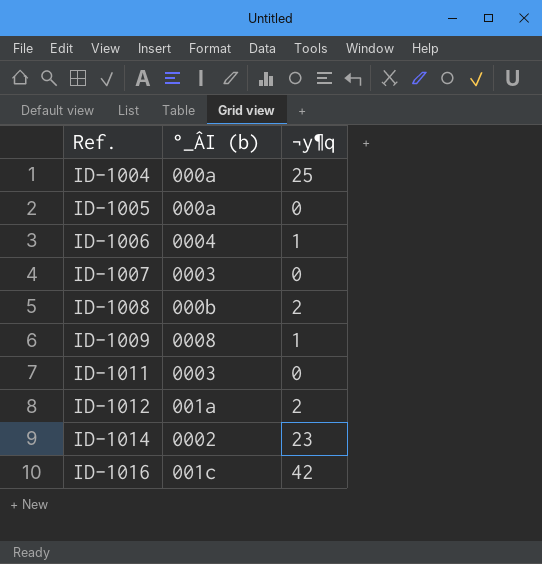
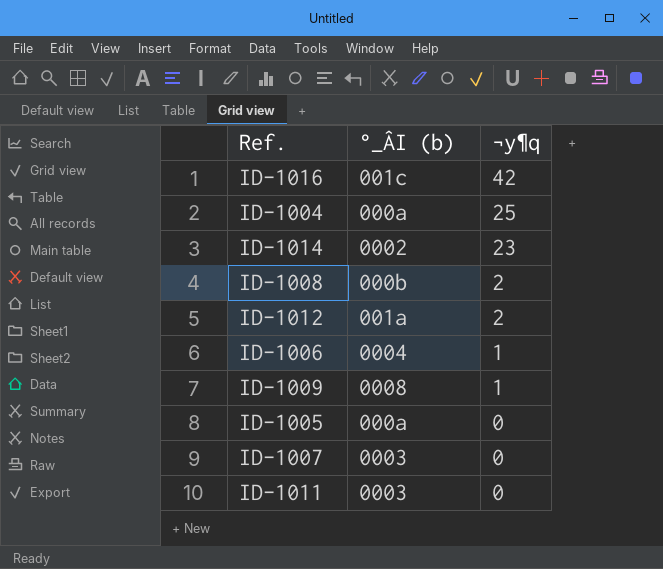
row order: Ref. ascending -> ¬y¶q descending

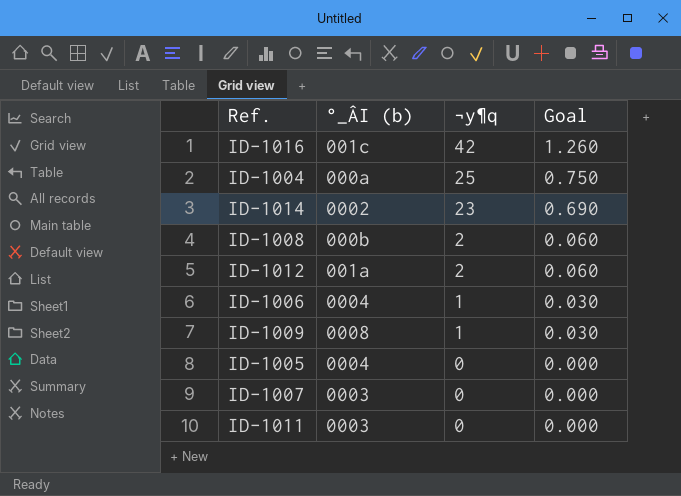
column Goal | formula: none -> [¬y¶q] * 0.03
ID-1005 | °_ÂI (b): 000a -> 0004

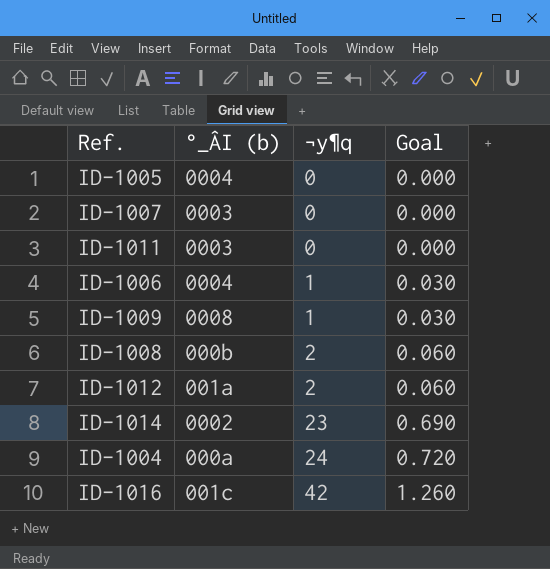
row order: ¬y¶q descending -> ¬y¶q ascending
ID-1004 | ¬y¶q: 25 -> 24
ID-1004 | Goal: 0.750 -> 0.720

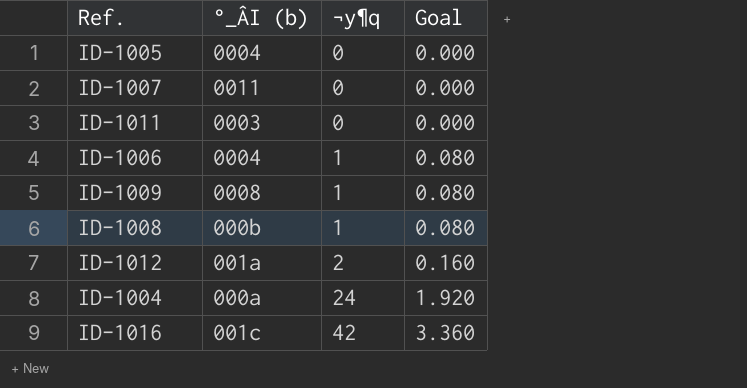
column Goal | formula: [¬y¶q] * 0.03 -> [¬y¶q] * 0.08
row ID-1014: 0002 | 23 | 0.690 -> none
ID-1007 | °_ÂI (b): 0003 -> 0011
ID-1008 | ¬y¶q: 2 -> 1

